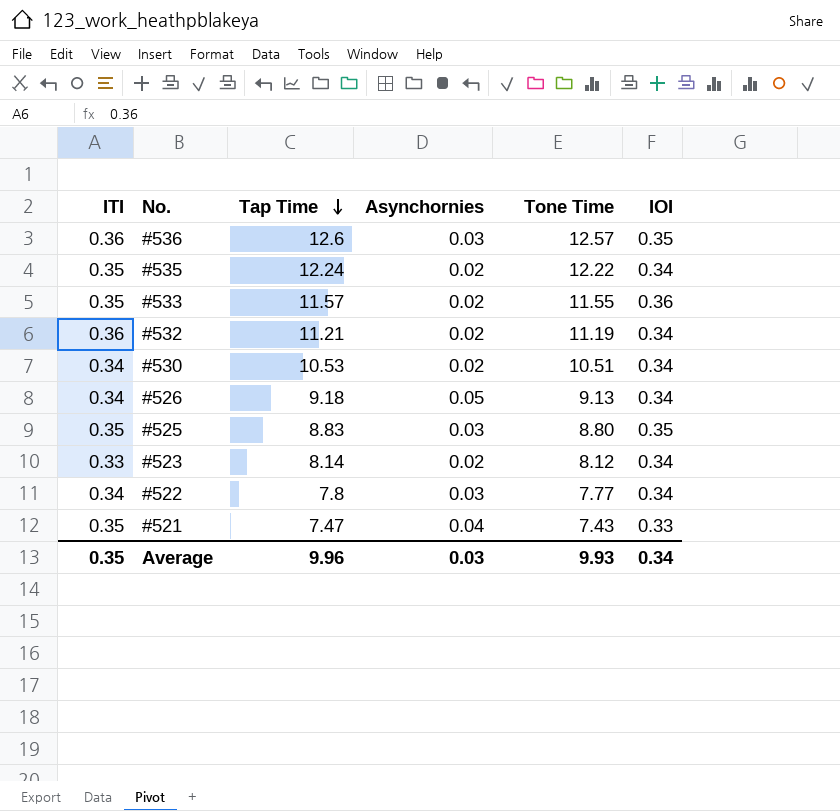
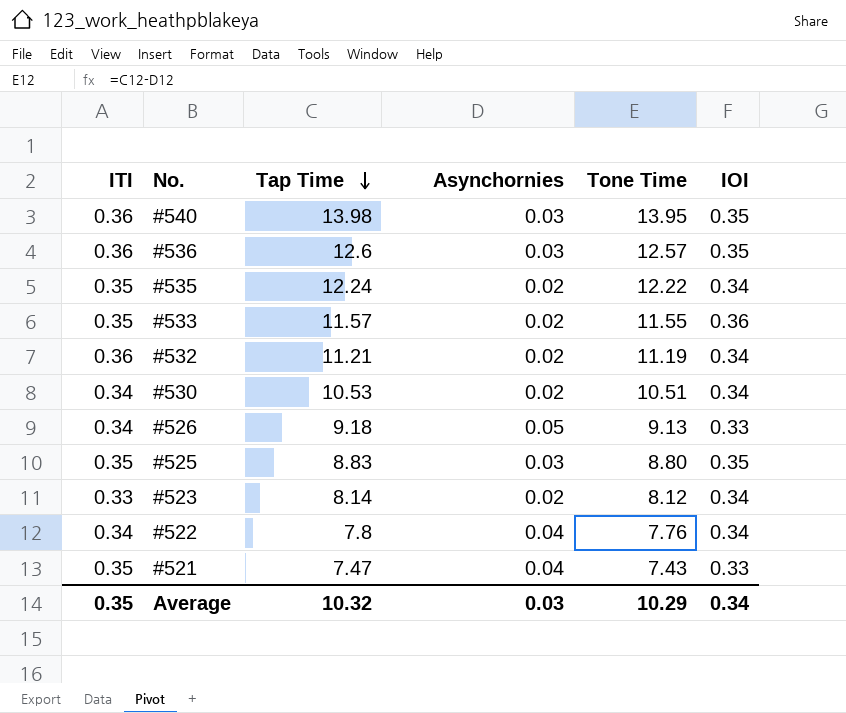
row #540: none -> 0.36 | 13.98 | 0.03 | 13.95 | 0.35
#526 | IOI: 0.34 -> 0.33
#522 | Asynchornies: 0.03 -> 0.04
#522 | Tone Time: 7.77 -> 7.76
Average | Tap Time: 9.96 -> 10.32
Average | Tone Time: 9.93 -> 10.29

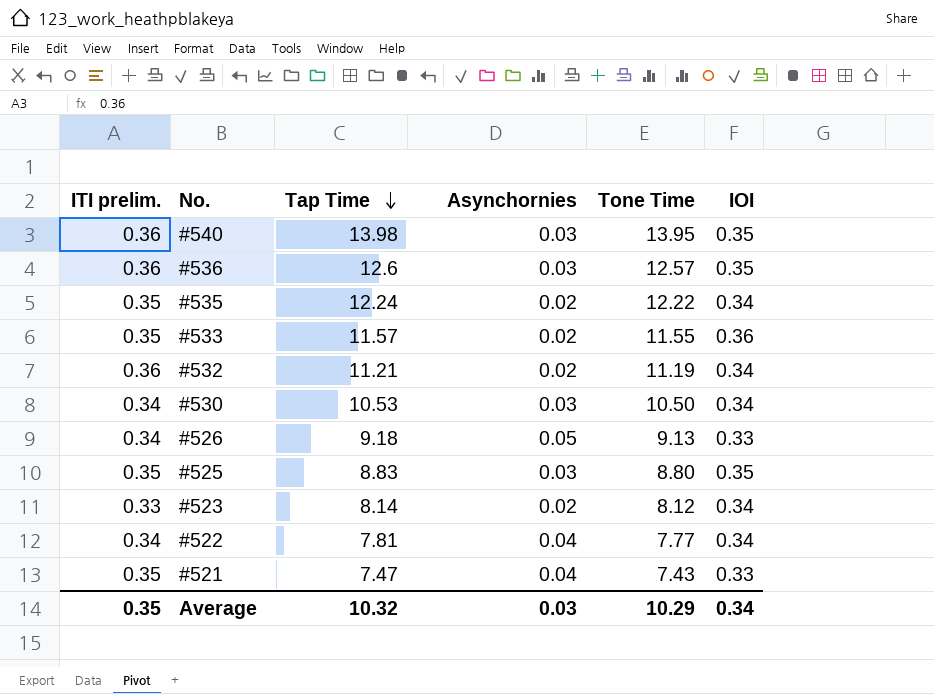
column name: ITI -> ITI prelim.
#530 | Asynchornies: 0.02 -> 0.03
#530 | Tone Time: 10.51 -> 10.50
#522 | Tap Time: 7.8 -> 7.81
#522 | Tone Time: 7.76 -> 7.77

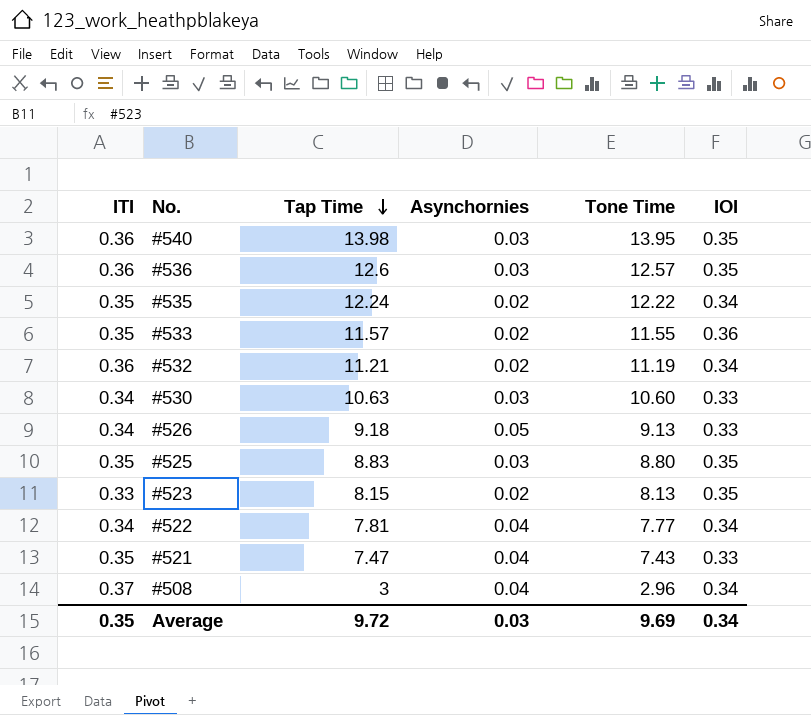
column name: ITI prelim. -> ITI
#530 | Tap Time: 10.53 -> 10.63
#530 | Tone Time: 10.50 -> 10.60
#530 | IOI: 0.34 -> 0.33
#523 | Tap Time: 8.14 -> 8.15
#523 | Tone Time: 8.12 -> 8.13
#523 | IOI: 0.34 -> 0.35
row #508: none -> 0.37 | 3 | 0.04 | 2.96 | 0.34
Average | Tap Time: 10.32 -> 9.72
Average | Tone Time: 10.29 -> 9.69

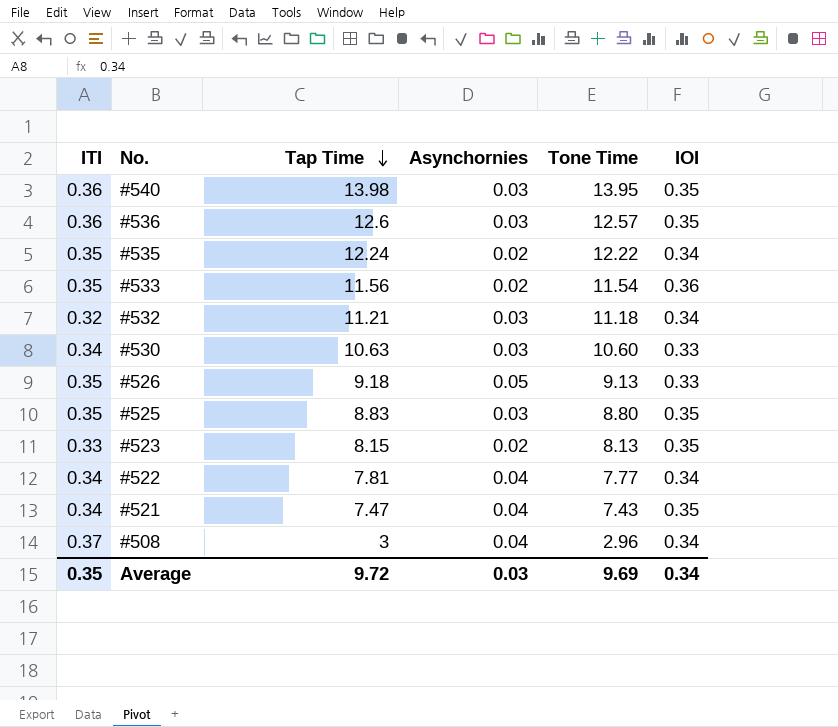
#533 | Tap Time: 11.57 -> 11.56
#533 | Tone Time: 11.55 -> 11.54
#532 | ITI: 0.36 -> 0.32
#532 | Asynchornies: 0.02 -> 0.03
#532 | Tone Time: 11.19 -> 11.18
#526 | ITI: 0.34 -> 0.35
#521 | ITI: 0.35 -> 0.34
#521 | IOI: 0.33 -> 0.35

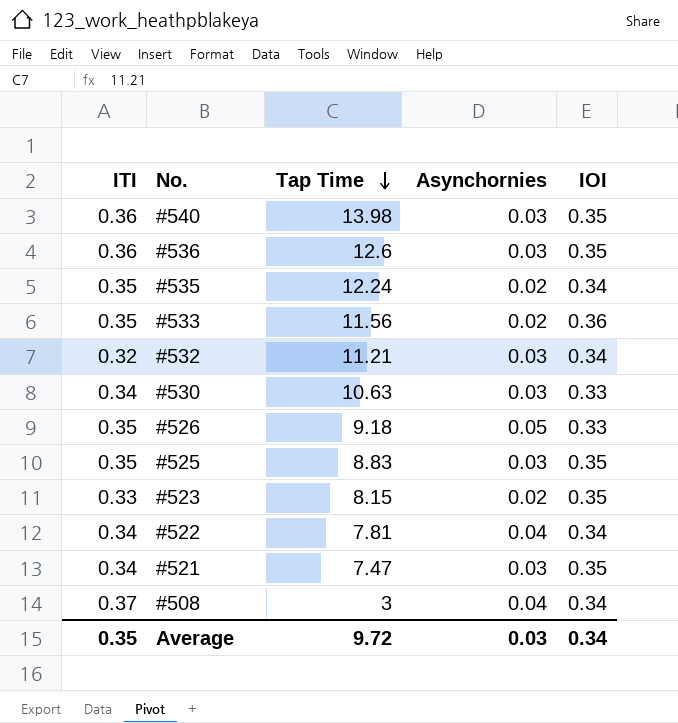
column Tone Time | formula: [Tap Time] - [Asynchornies] -> none
#521 | Asynchornies: 0.04 -> 0.03

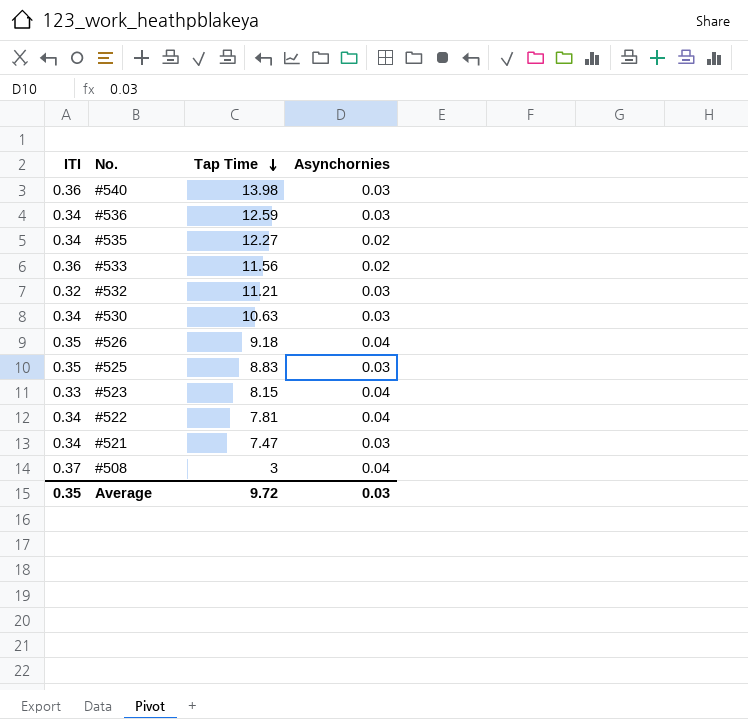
column IOI | position: 5 -> none
#536 | ITI: 0.36 -> 0.34
#536 | Tap Time: 12.6 -> 12.59
#535 | ITI: 0.35 -> 0.34
#535 | Tap Time: 12.24 -> 12.27
#533 | ITI: 0.35 -> 0.36
#526 | Asynchornies: 0.05 -> 0.04
#523 | Asynchornies: 0.02 -> 0.04

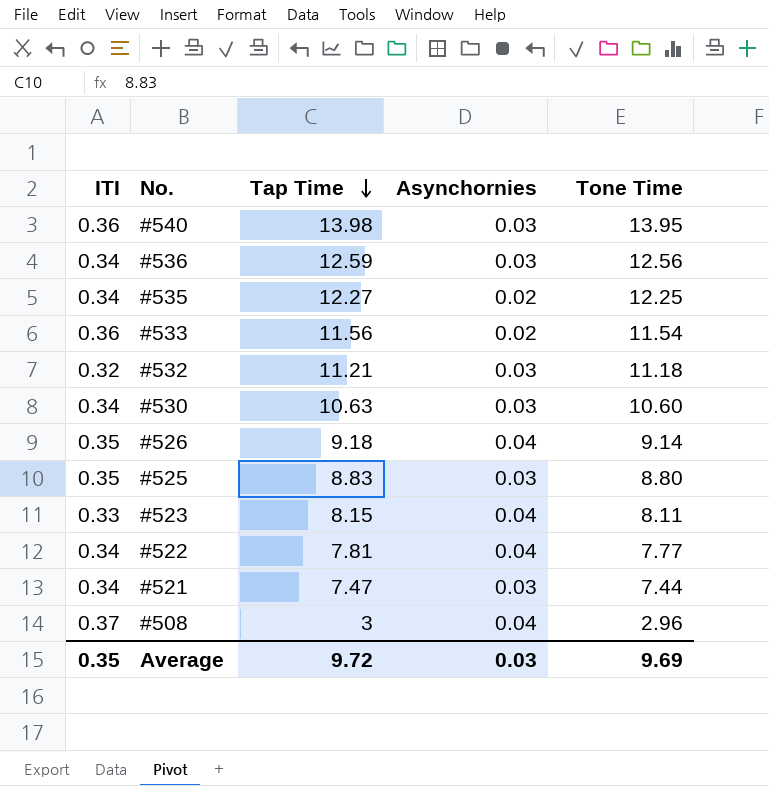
column Tone Time | formula: none -> [Tap Time] - [Asynchornies]

